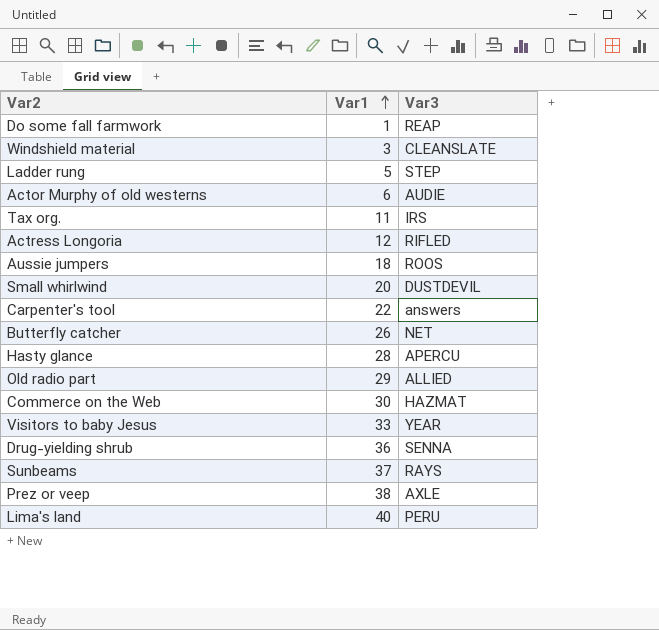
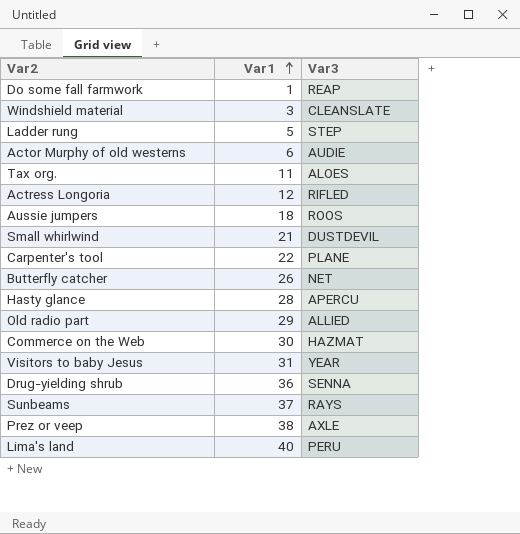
Tax org. | Var3: IRS -> ALOES
Small whirlwind | Var1: 20 -> 21
Carpenter's tool | Var3: answers -> PLANE
Visitors to baby Jesus | Var1: 33 -> 31

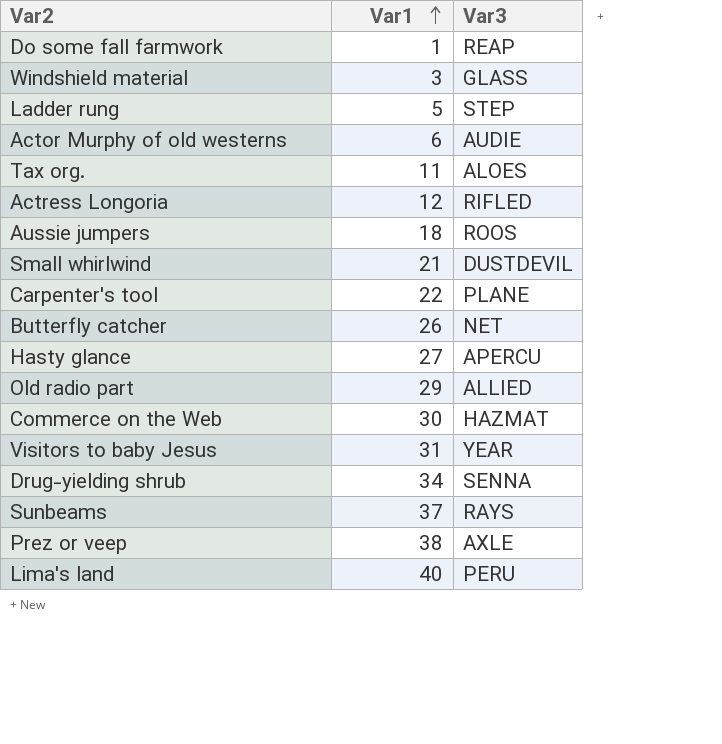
Windshield material | Var3: CLEANSLATE -> GLASS
Hasty glance | Var1: 28 -> 27
Drug-yielding shrub | Var1: 36 -> 34

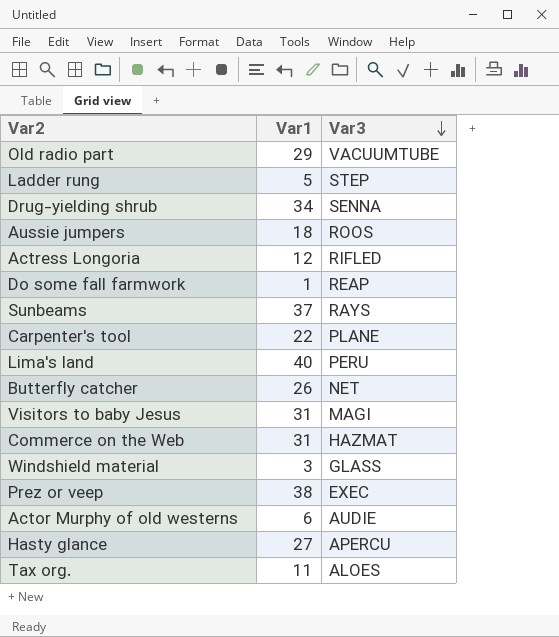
row order: Var1 ascending -> Var3 descending
row Small whirlwind: 21 | DUSTDEVIL -> none
Old radio part | Var3: ALLIED -> VACUUMTUBE
Visitors to baby Jesus | Var3: YEAR -> MAGI
Commerce on the Web | Var1: 30 -> 31
Prez or veep | Var3: AXLE -> EXEC

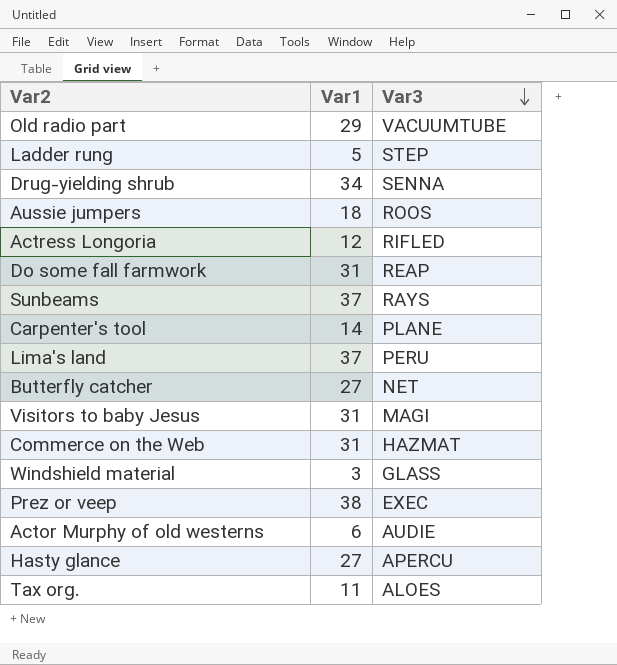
Do some fall farmwork | Var1: 1 -> 31
Carpenter's tool | Var1: 22 -> 14
Lima's land | Var1: 40 -> 37
Butterfly catcher | Var1: 26 -> 27

